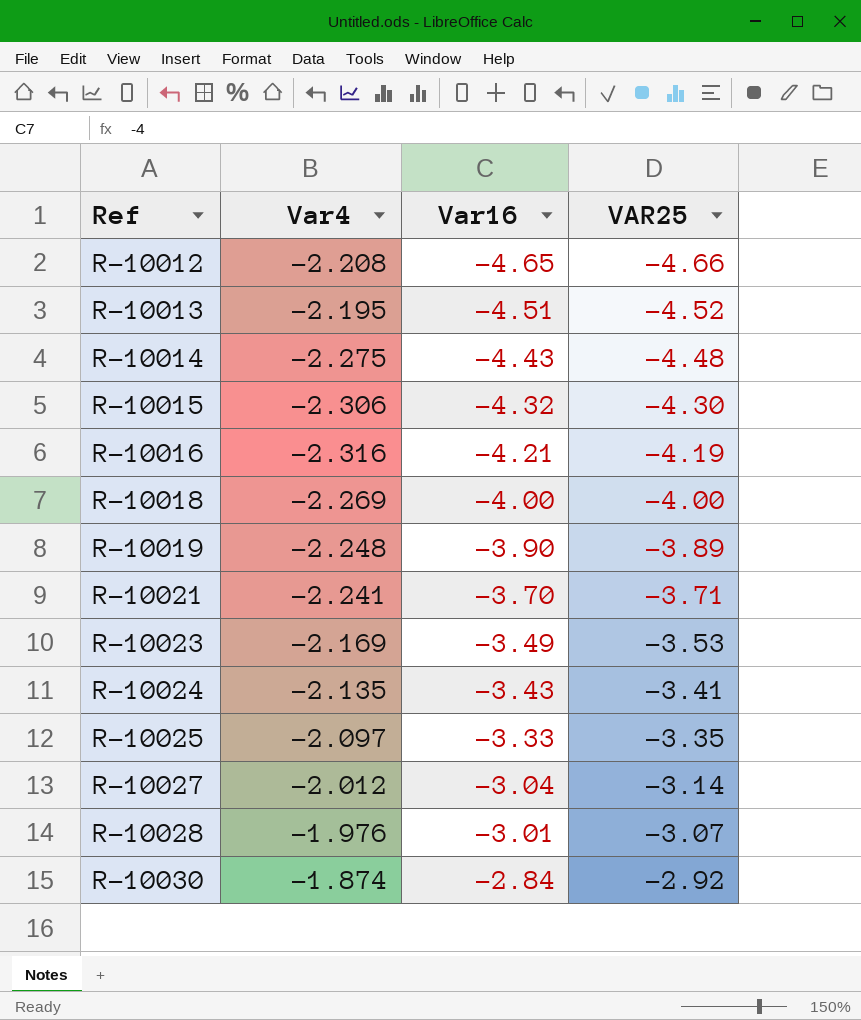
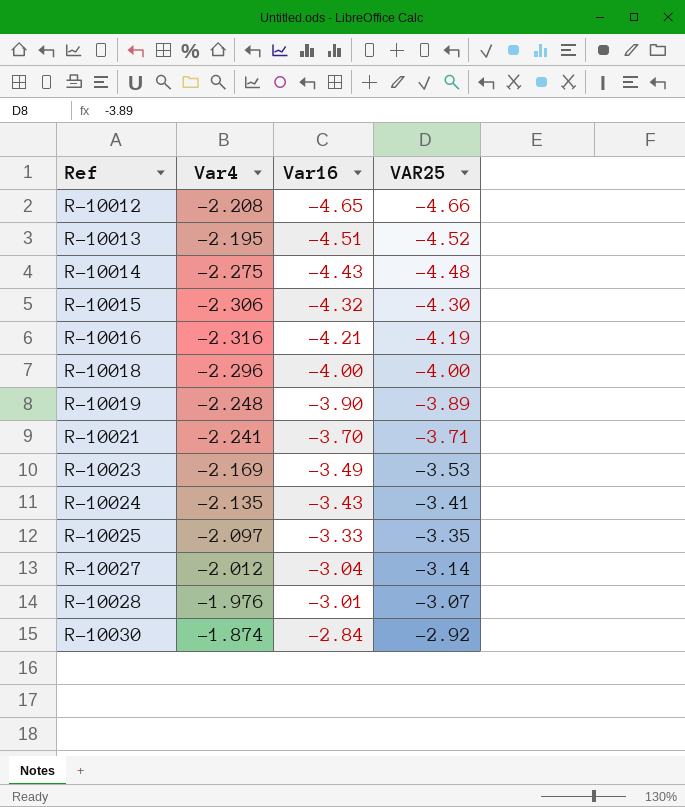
R-10018 | Var4: -2.269 -> -2.296

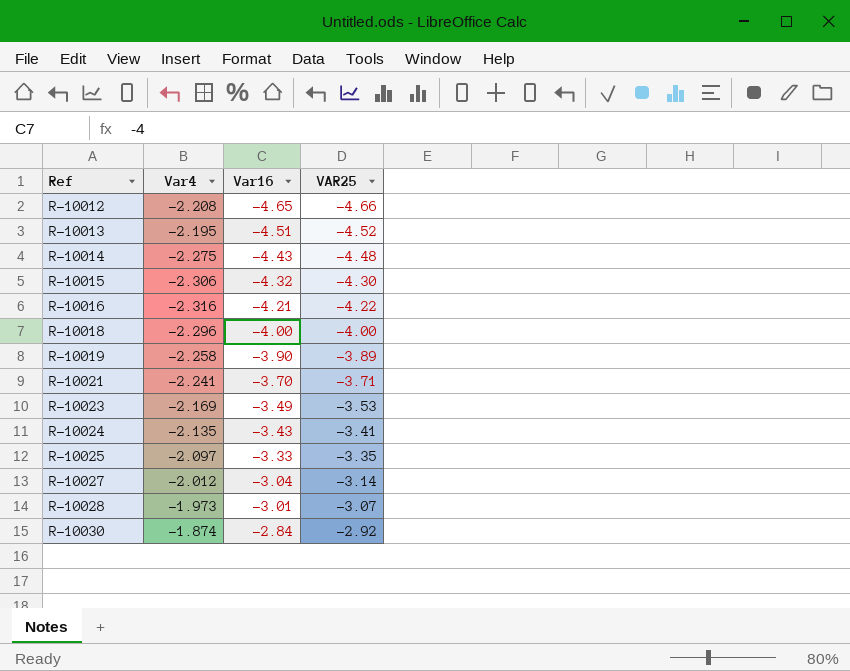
R-10016 | VAR25: -4.19 -> -4.22
R-10019 | Var4: -2.248 -> -2.258
R-10028 | Var4: -1.976 -> -1.973

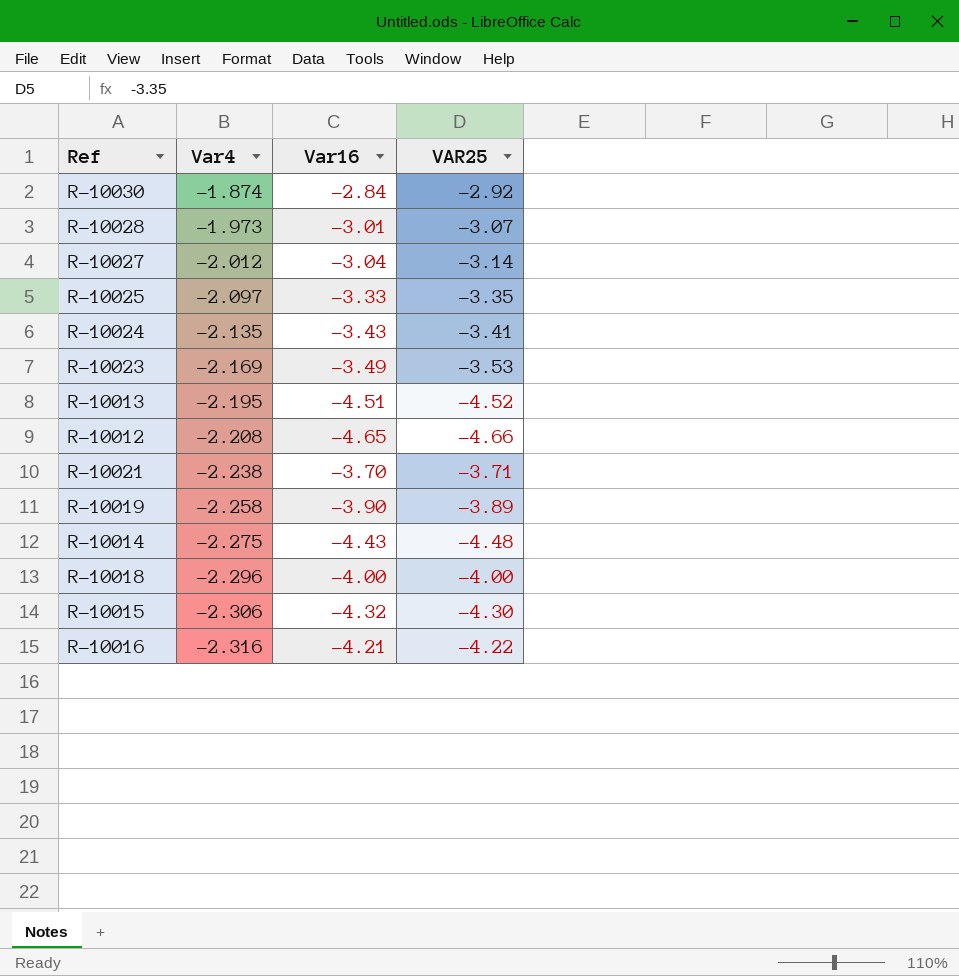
row order: Ref ascending -> Var4 descending
R-10021 | Var4: -2.241 -> -2.238

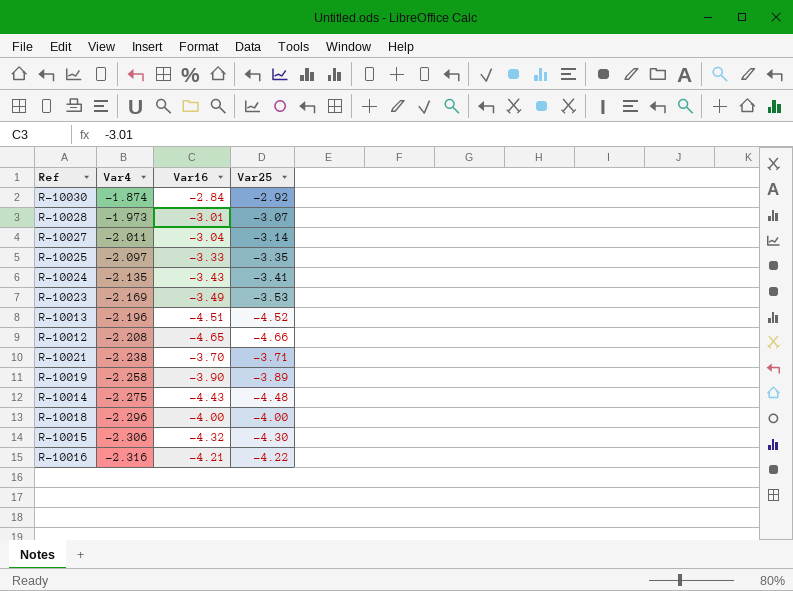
column name: VAR25 -> Var25
R-10027 | Var4: -2.012 -> -2.011
R-10013 | Var4: -2.195 -> -2.196

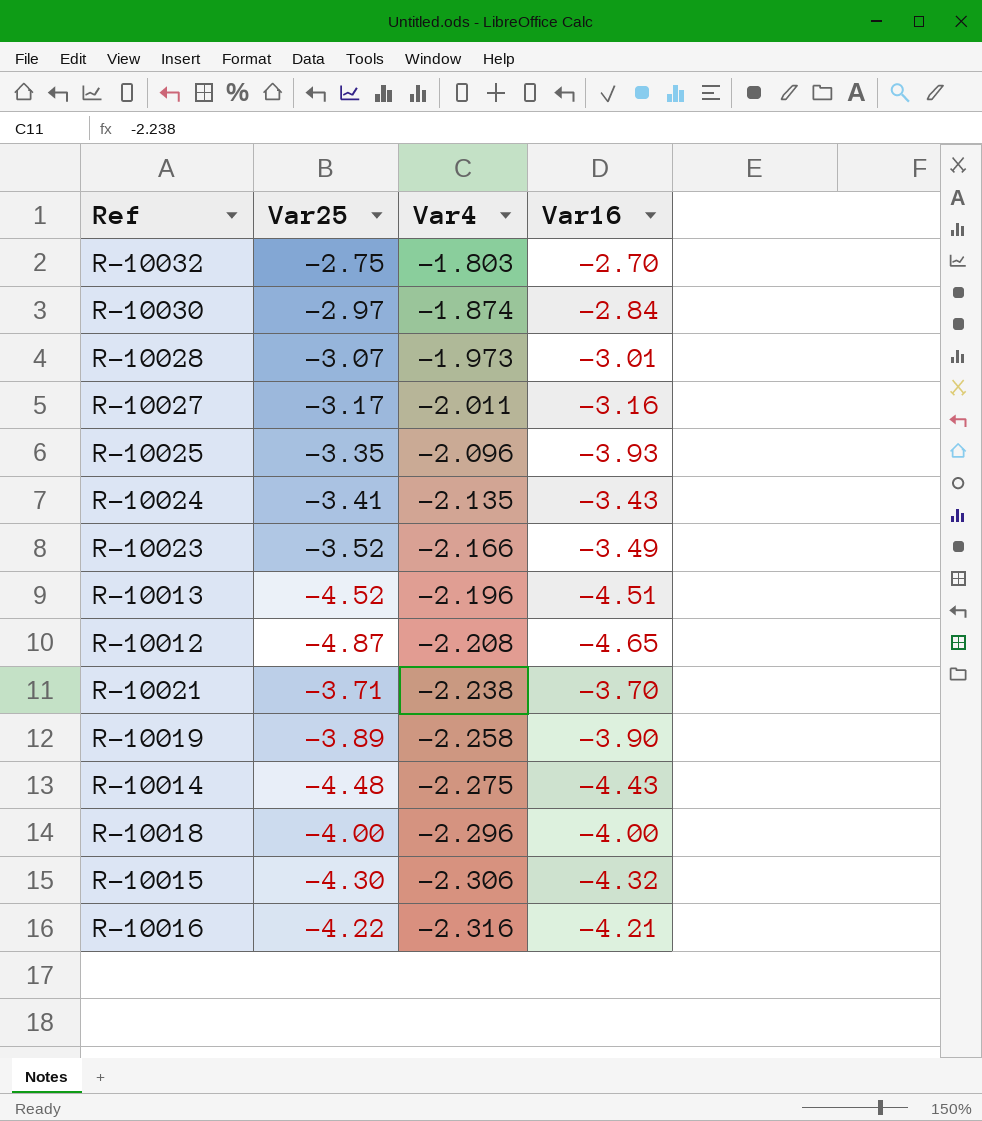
column Var25 | position: 4 -> 2
row R-10032: none -> -2.75 | -1.803 | -2.70
R-10030 | Var25: -2.92 -> -2.97
R-10027 | Var25: -3.14 -> -3.17
R-10027 | Var16: -3.04 -> -3.16
R-10025 | Var4: -2.097 -> -2.096
R-10025 | Var16: -3.33 -> -3.93
R-10023 | Var25: -3.53 -> -3.52
R-10023 | Var4: -2.169 -> -2.166
R-10012 | Var25: -4.66 -> -4.87

